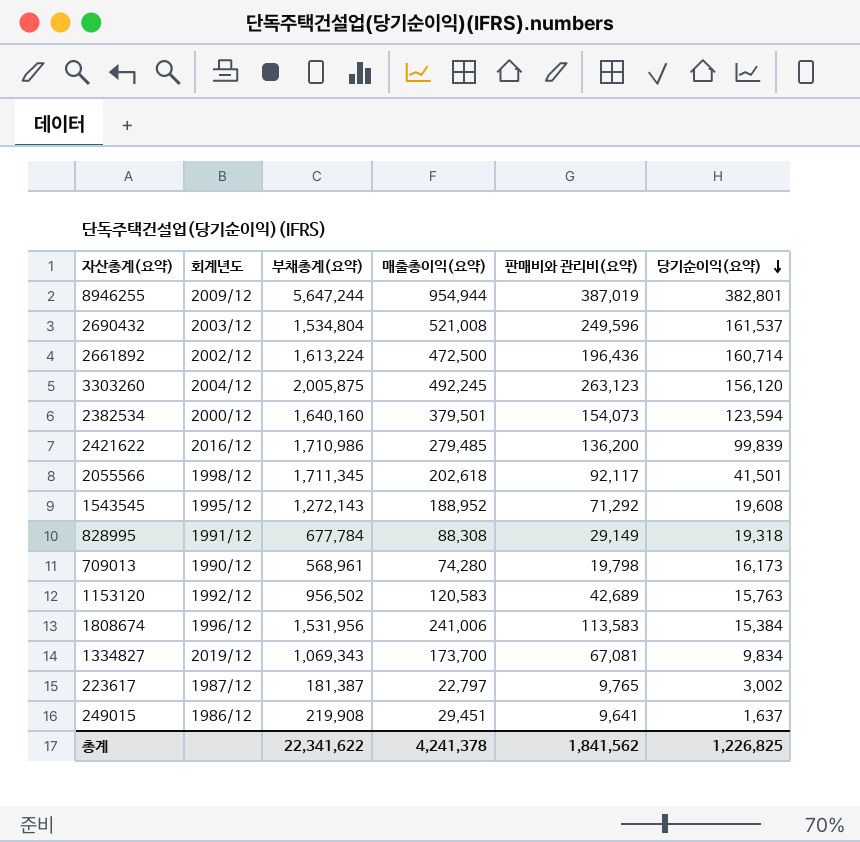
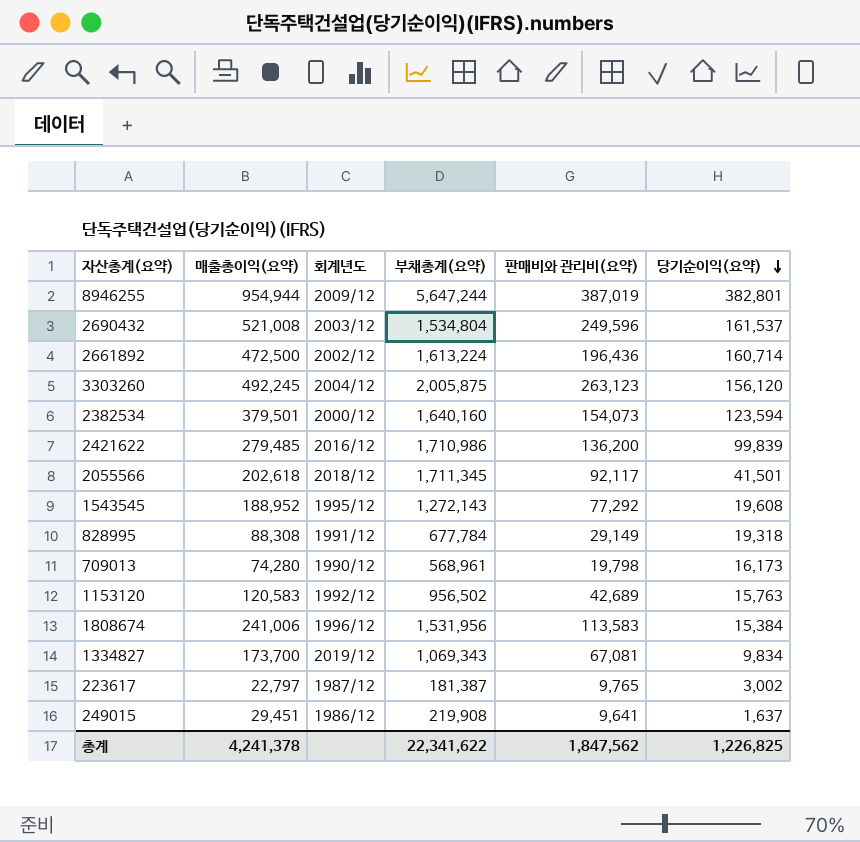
column 매출총이익(요약) | position: 4 -> 2
2055566 | 회계년도: 1998/12 -> 2018/12
1543545 | 판매비와 관리비(요약): 71,292 -> 77,292
총계 | 판매비와 관리비(요약): 1,841,562 -> 1,847,562

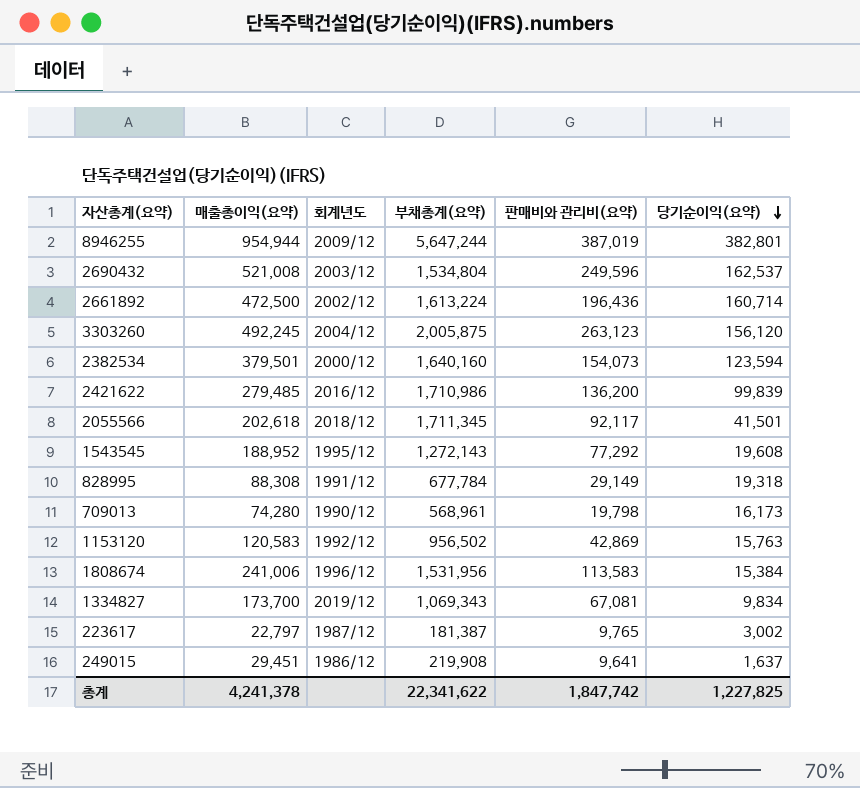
2690432 | 당기순이익(요약): 161,537 -> 162,537
1153120 | 판매비와 관리비(요약): 42,689 -> 42,869
총계 | 판매비와 관리비(요약): 1,847,562 -> 1,847,742
총계 | 당기순이익(요약): 1,226,825 -> 1,227,825

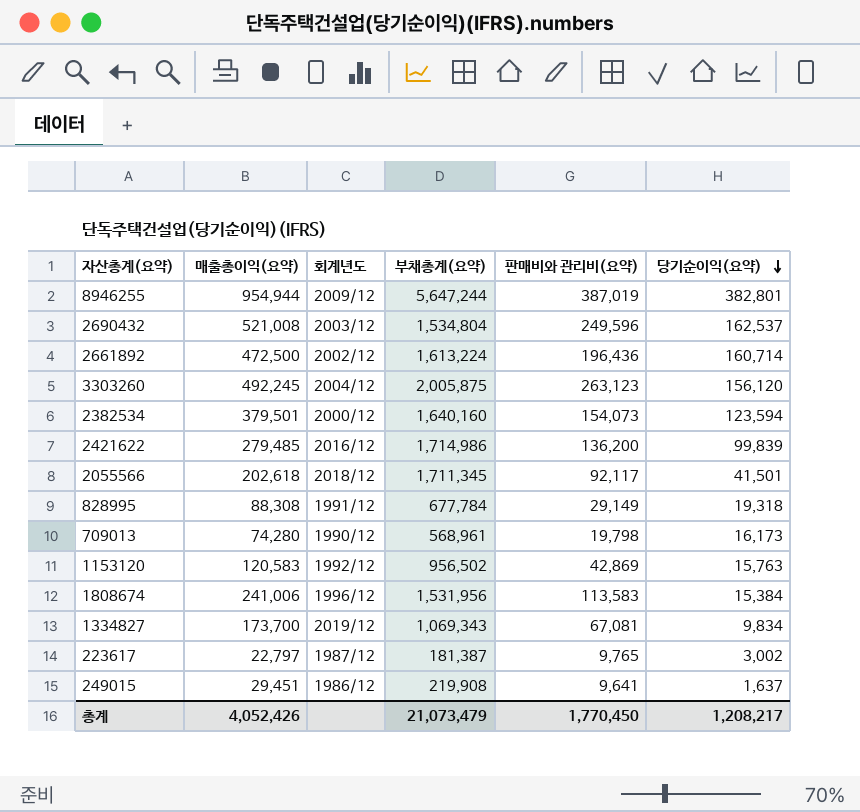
row 1543545: 188,952 | 1995/12 | 1,272,143 | 77,292 | 19,608 -> none
2421622 | 부채총계(요약): 1,710,986 -> 1,714,986
총계 | 매출총이익(요약): 4,241,378 -> 4,052,426
총계 | 부채총계(요약): 22,341,622 -> 21,073,479
총계 | 판매비와 관리비(요약): 1,847,742 -> 1,770,450
총계 | 당기순이익(요약): 1,227,825 -> 1,208,217

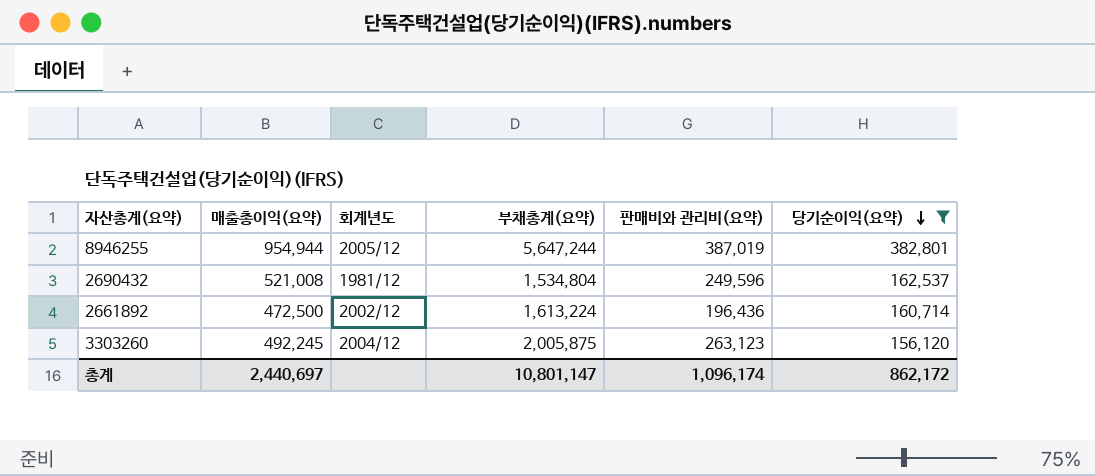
filter: none -> 당기순이익(요약) >= 156,120
8946255 | 회계년도: 2009/12 -> 2005/12
2690432 | 회계년도: 2003/12 -> 1981/12
총계 | 매출총이익(요약): 4,052,426 -> 2,440,697
총계 | 부채총계(요약): 21,073,479 -> 10,801,147
총계 | 판매비와 관리비(요약): 1,770,450 -> 1,096,174
총계 | 당기순이익(요약): 1,208,217 -> 862,172

